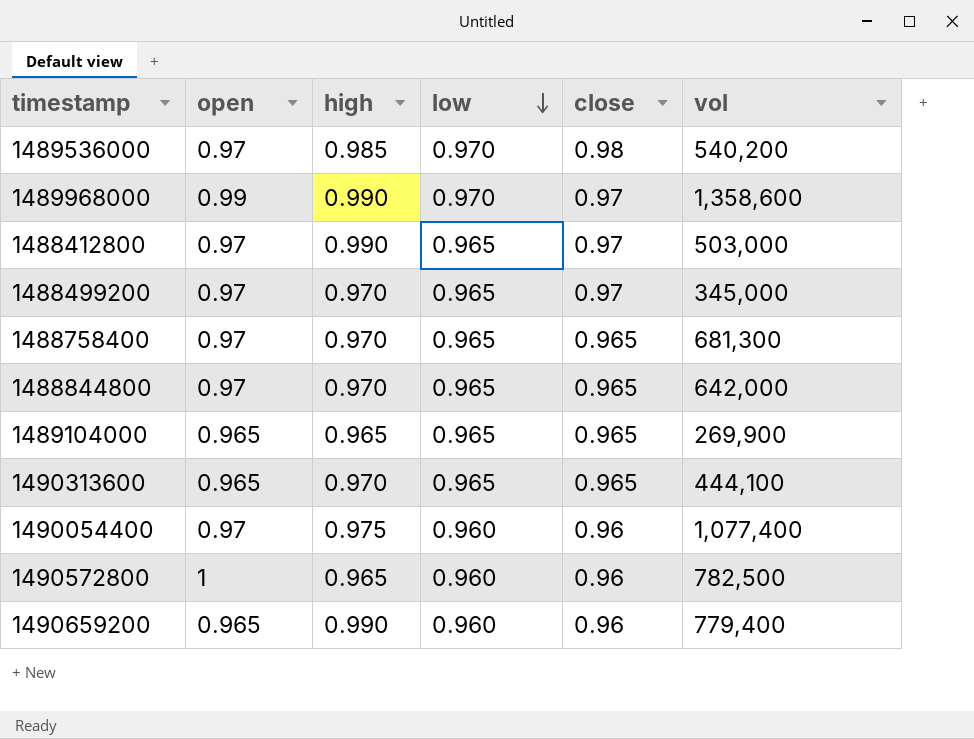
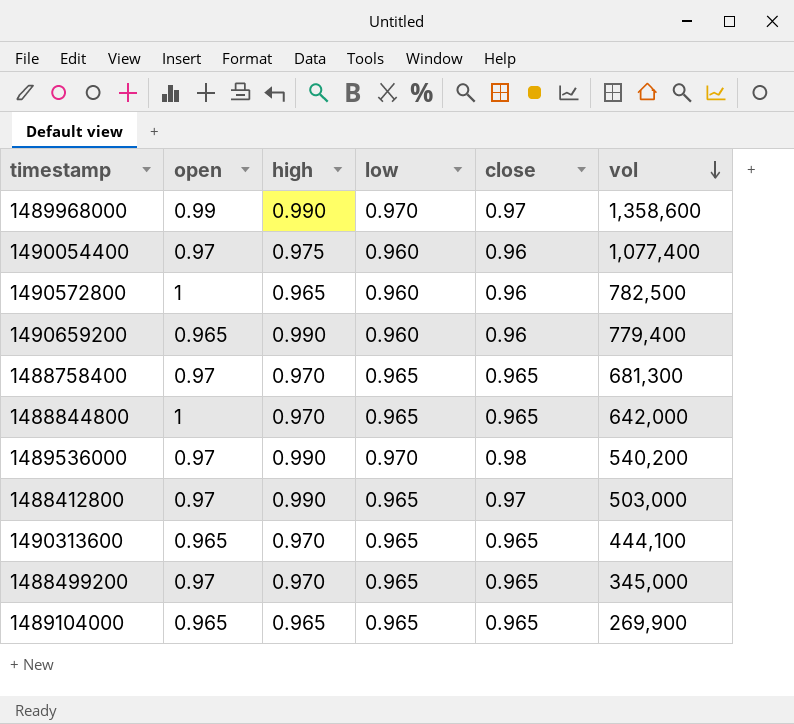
row order: low descending -> vol descending
1488844800 | open: 0.97 -> 1
1489536000 | high: 0.985 -> 0.990
1488499200 | close: 0.97 -> 0.965

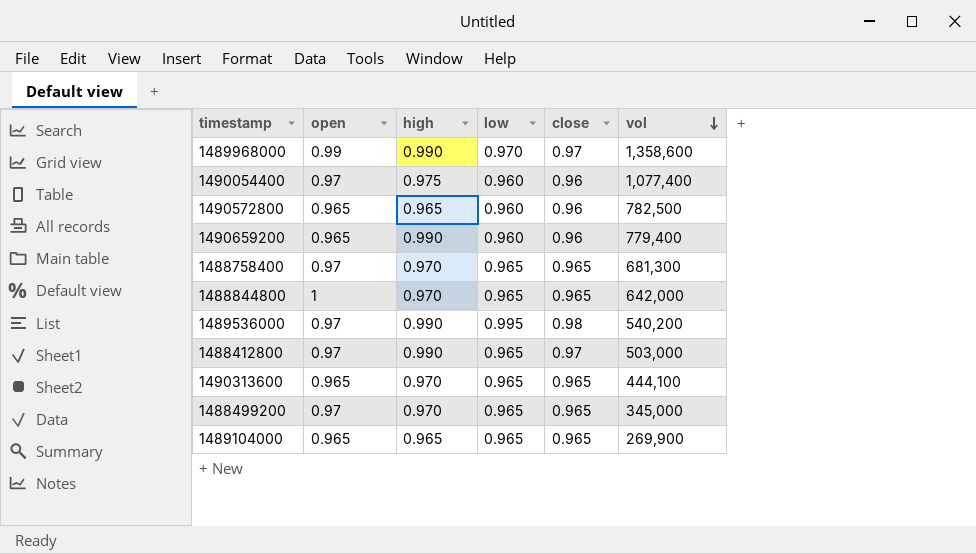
1490572800 | open: 1 -> 0.965
1489536000 | low: 0.970 -> 0.995

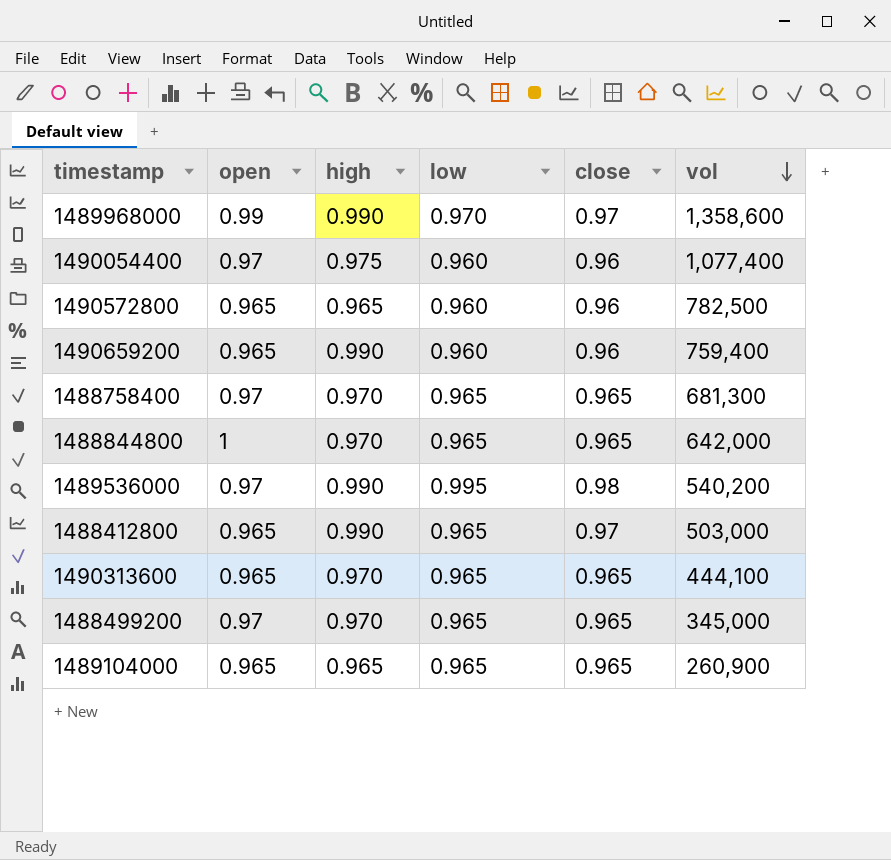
1490659200 | vol: 779,400 -> 759,400
1488412800 | open: 0.97 -> 0.965
1489104000 | vol: 269,900 -> 260,900

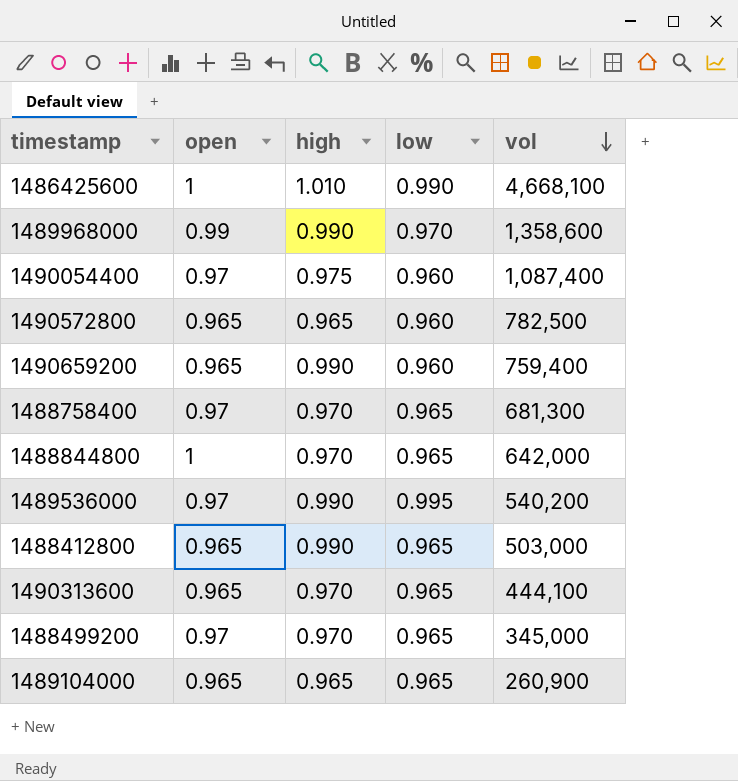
column close | position: 5 -> none
row 1486425600: none -> 1 | 1.010 | 0.990 | 4,668,100
1490054400 | vol: 1,077,400 -> 1,087,400

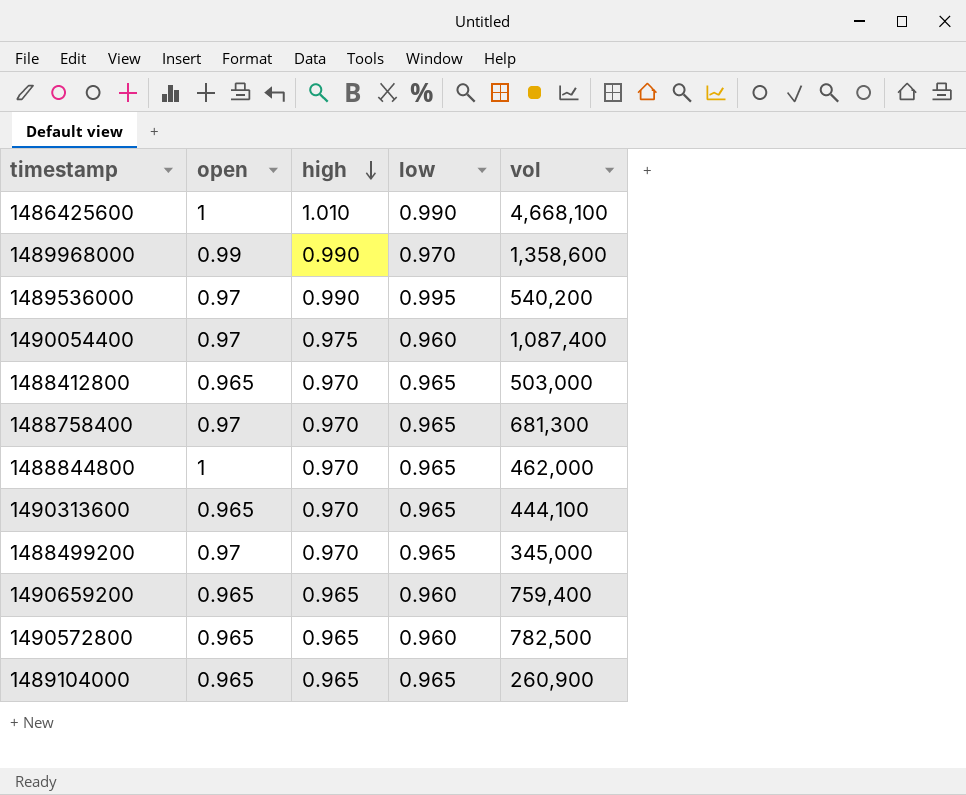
row order: vol descending -> high descending
1488412800 | high: 0.990 -> 0.970
1488844800 | vol: 642,000 -> 462,000
1490659200 | high: 0.990 -> 0.965

